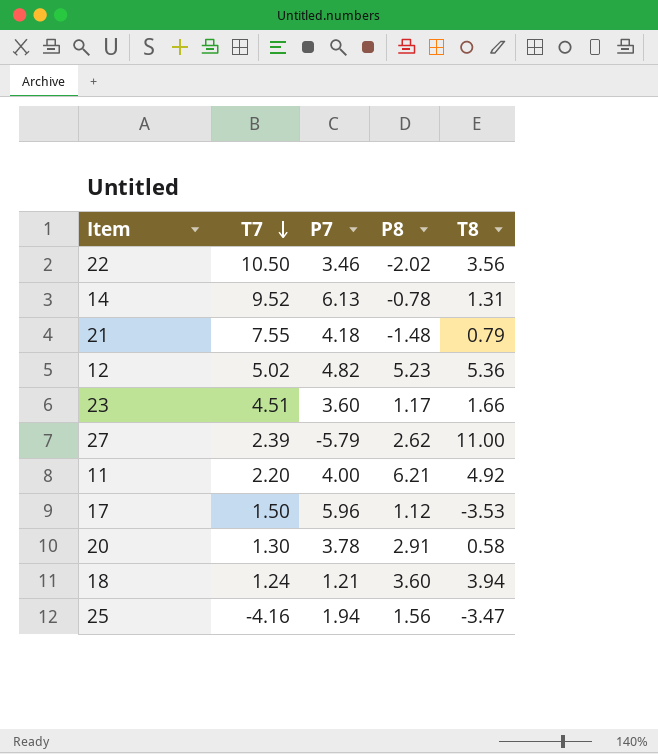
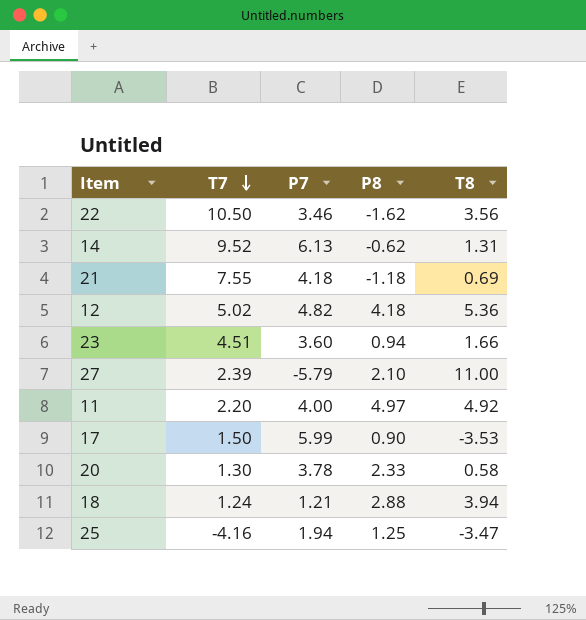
22 | P8: -2.02 -> -1.62
14 | P8: -0.78 -> -0.62
21 | P8: -1.48 -> -1.18
21 | T8: 0.79 -> 0.69
12 | P8: 5.23 -> 4.18
23 | P8: 1.17 -> 0.94
27 | P8: 2.62 -> 2.10
11 | P8: 6.21 -> 4.97
17 | P7: 5.96 -> 5.99
17 | P8: 1.12 -> 0.90
20 | P8: 2.91 -> 2.33
18 | P8: 3.60 -> 2.88
25 | P8: 1.56 -> 1.25

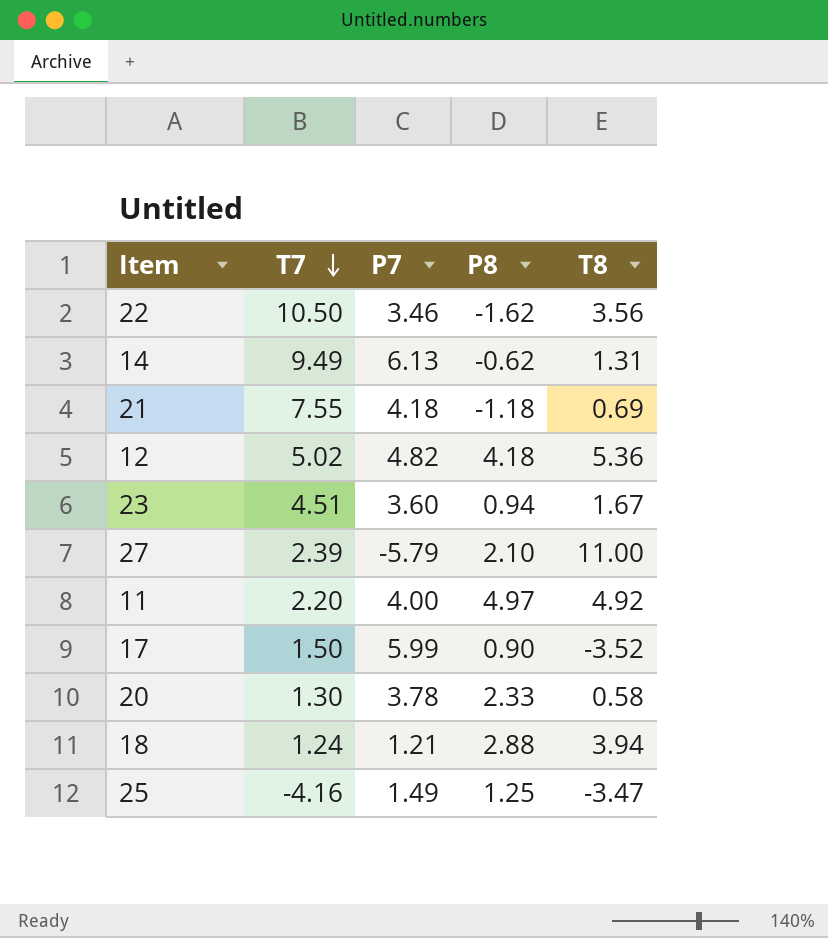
14 | T7: 9.52 -> 9.49
23 | T8: 1.66 -> 1.67
17 | T8: -3.53 -> -3.52
25 | P7: 1.94 -> 1.49

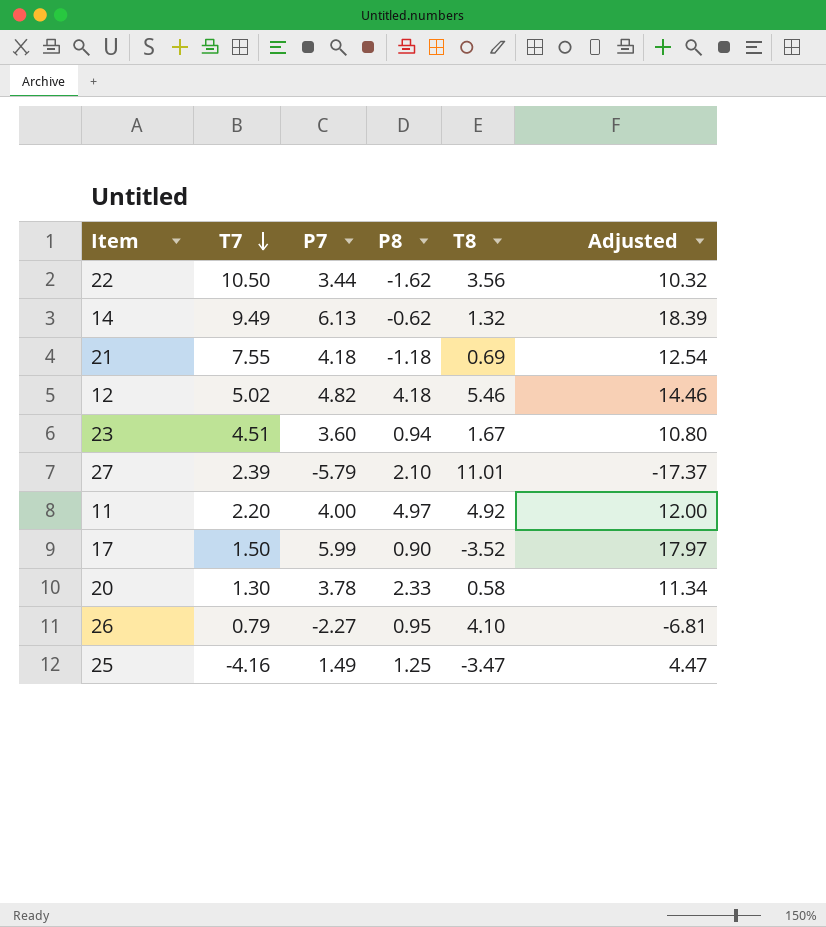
column Adjusted | formula: none -> [P7] * 3
row 18: 1.24 | 1.21 | 2.88 | 3.94 -> none
22 | P7: 3.46 -> 3.44
14 | T8: 1.31 -> 1.32
12 | T8: 5.36 -> 5.46
27 | T8: 11.00 -> 11.01
row 26: none -> 0.79 | -2.27 | 0.95 | 4.10 | -6.81

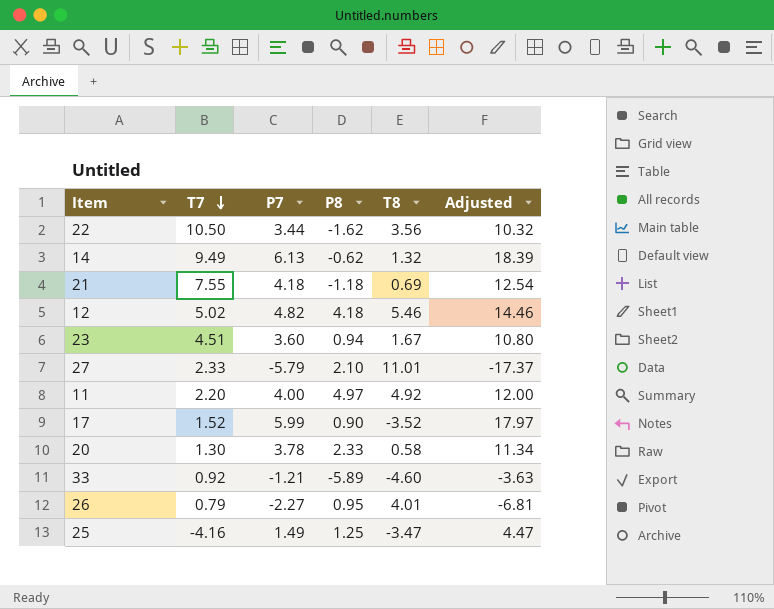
27 | T7: 2.39 -> 2.33
17 | T7: 1.50 -> 1.52
row 33: none -> 0.92 | -1.21 | -5.89 | -4.60 | -3.63
26 | T8: 4.10 -> 4.01

